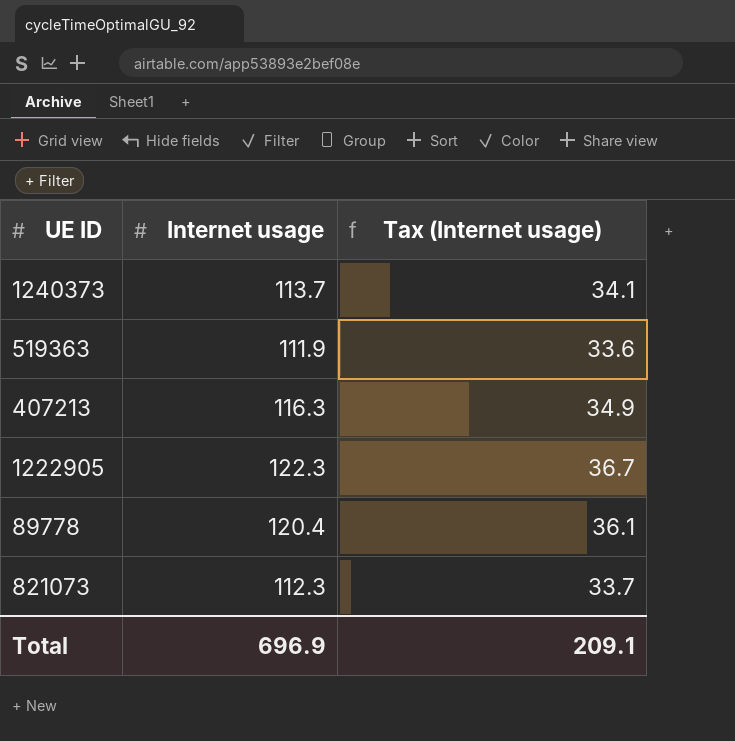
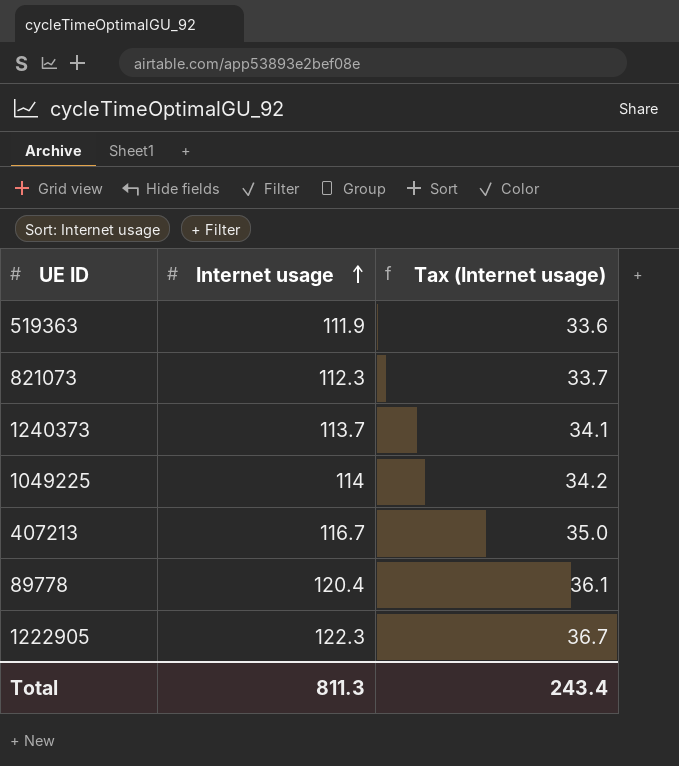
row order: none -> Internet usage ascending
row 1049225: none -> 114 | 34.2
407213 | Internet usage: 116.3 -> 116.7
407213 | Tax (Internet usage): 34.9 -> 35.0
Total | Internet usage: 696.9 -> 811.3
Total | Tax (Internet usage): 209.1 -> 243.4

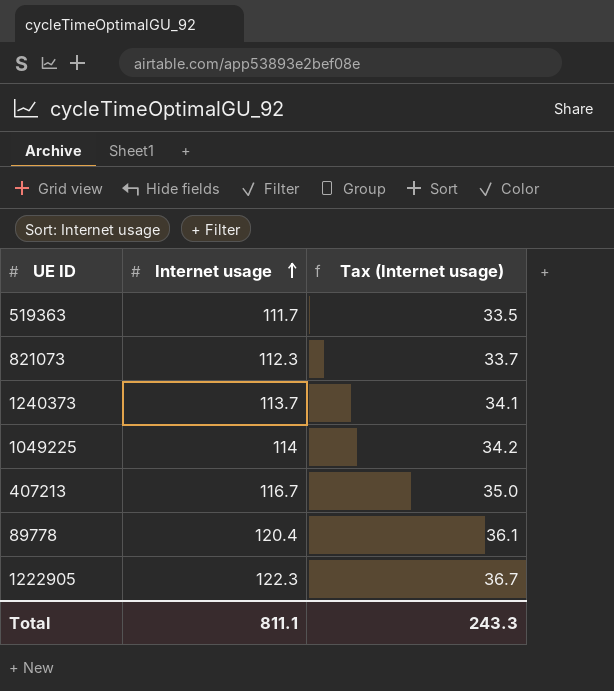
519363 | Internet usage: 111.9 -> 111.7
519363 | Tax (Internet usage): 33.6 -> 33.5
Total | Internet usage: 811.3 -> 811.1
Total | Tax (Internet usage): 243.4 -> 243.3

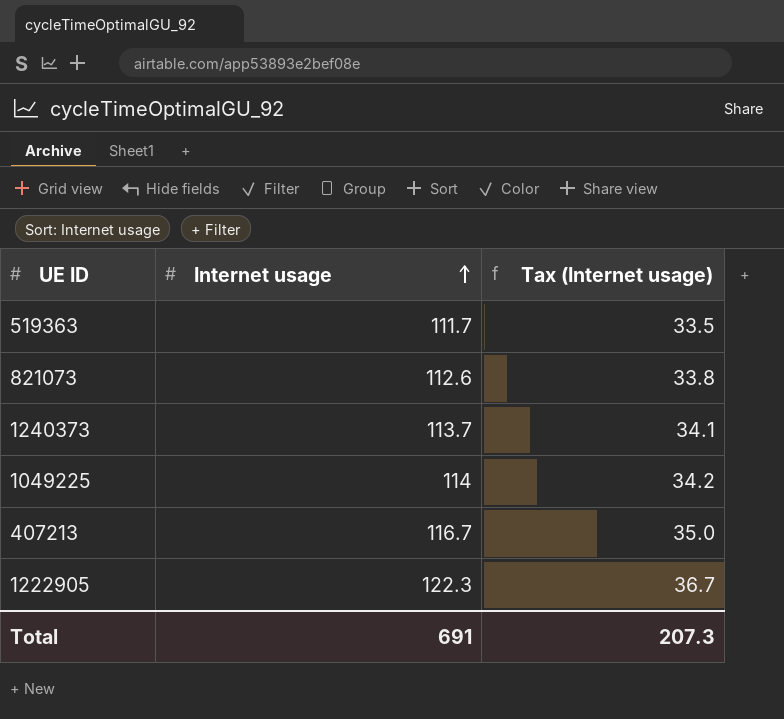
row 89778: 120.4 | 36.1 -> none
821073 | Internet usage: 112.3 -> 112.6
821073 | Tax (Internet usage): 33.7 -> 33.8
Total | Internet usage: 811.1 -> 691
Total | Tax (Internet usage): 243.3 -> 207.3

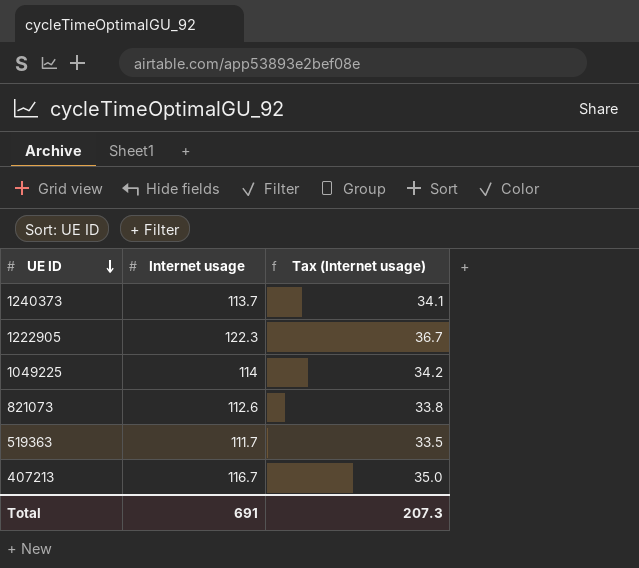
row order: Internet usage ascending -> UE ID descending

